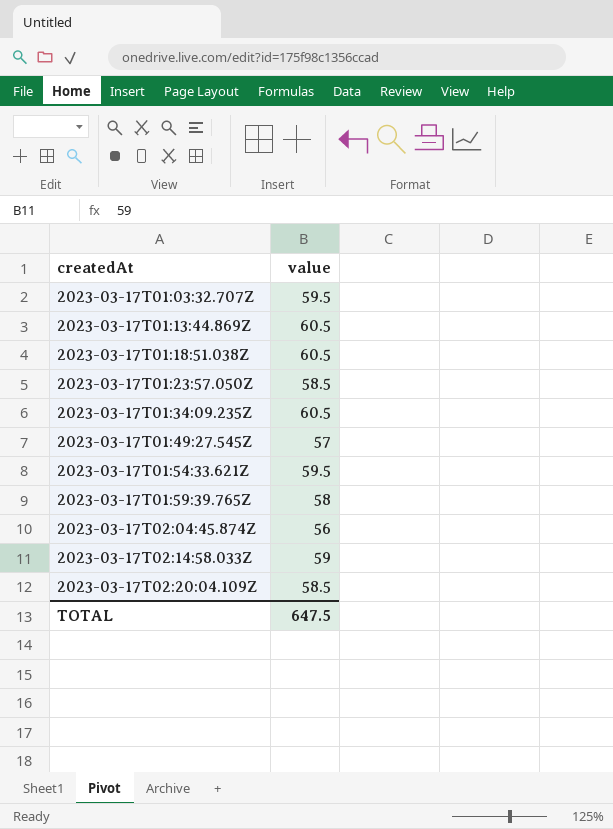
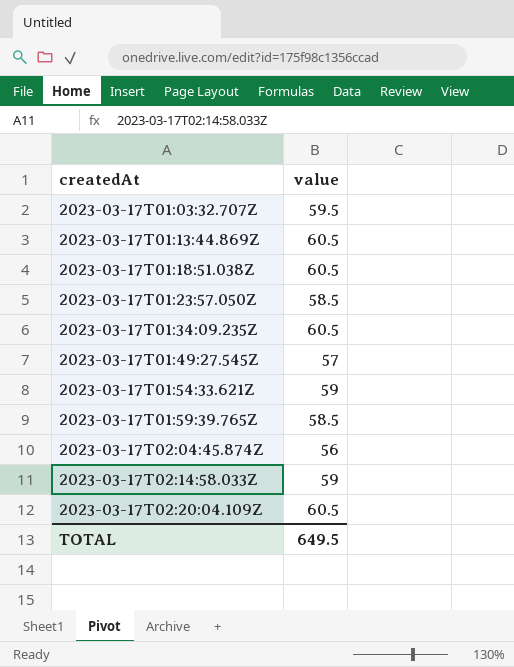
2023-03-17T01:54:33.621Z | value: 59.5 -> 59
2023-03-17T01:59:39.765Z | value: 58 -> 58.5
2023-03-17T02:20:04.109Z | value: 58.5 -> 60.5
TOTAL | value: 647.5 -> 649.5

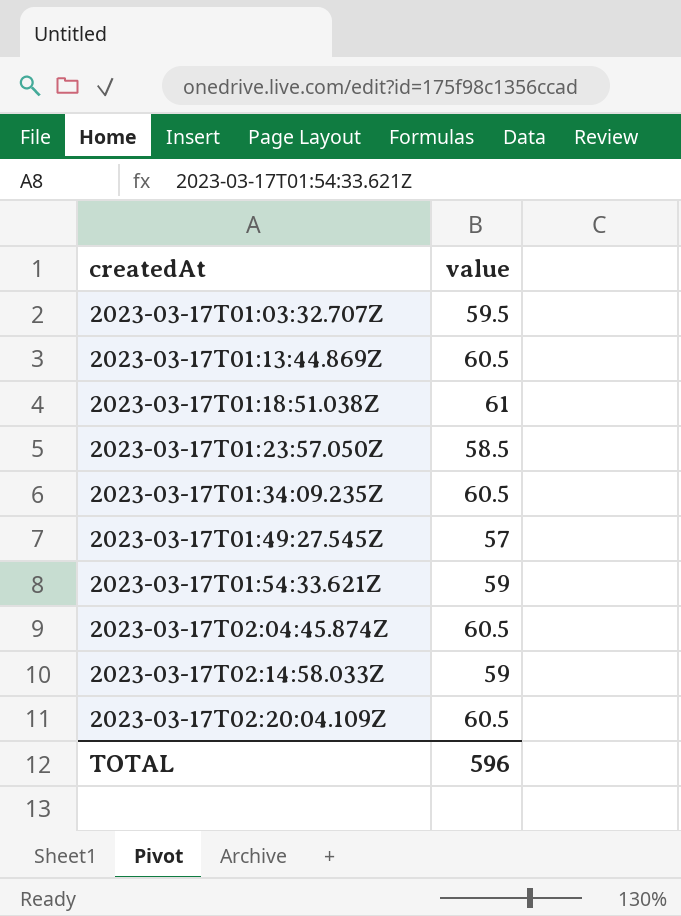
row 2023-03-17T01:59:39.765Z: 58.5 -> none
2023-03-17T01:18:51.038Z | value: 60.5 -> 61
2023-03-17T02:04:45.874Z | value: 56 -> 60.5
TOTAL | value: 649.5 -> 596

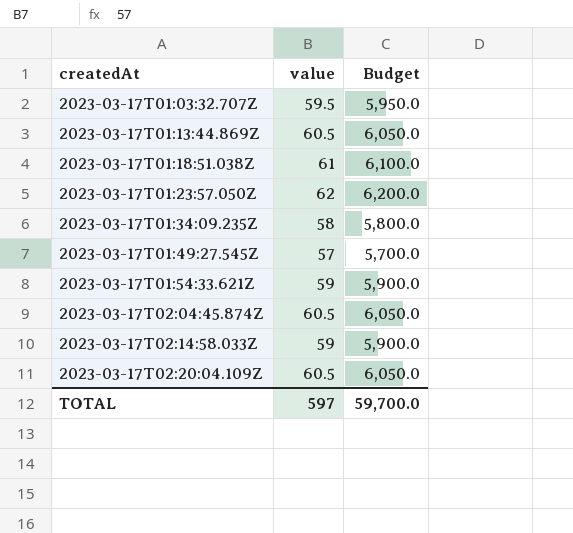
column Budget | formula: none -> [value] * 100
2023-03-17T01:23:57.050Z | value: 58.5 -> 62
2023-03-17T01:34:09.235Z | value: 60.5 -> 58
TOTAL | value: 596 -> 597

